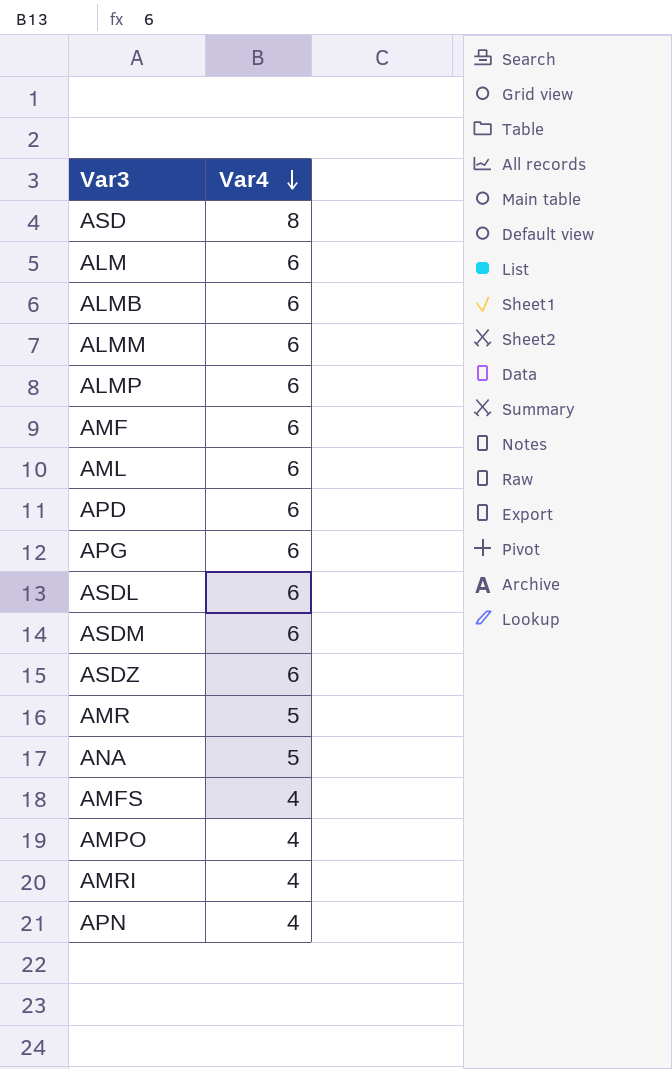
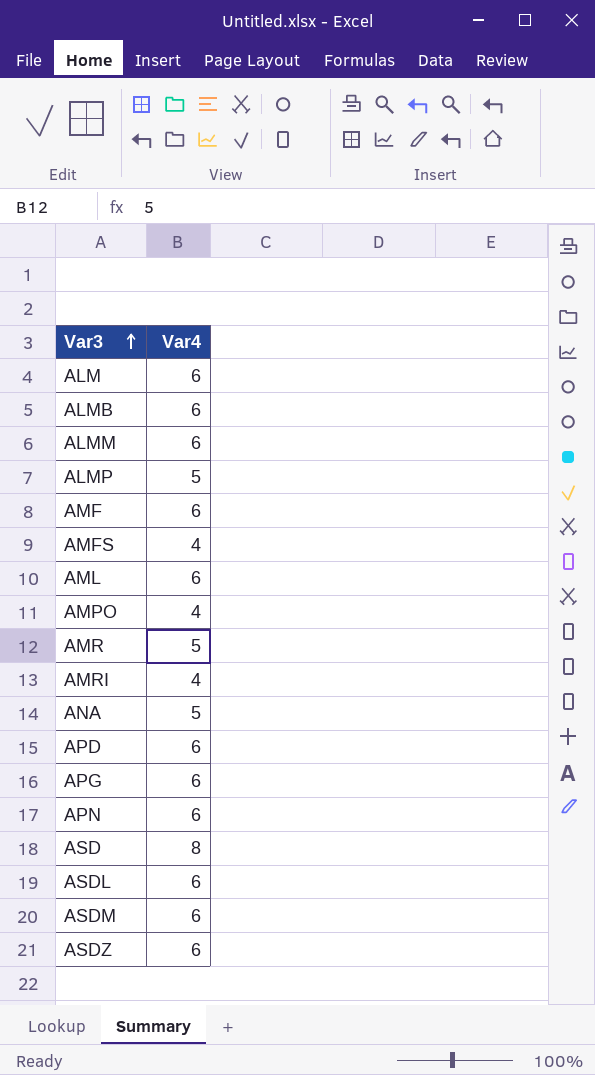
row order: Var4 descending -> Var3 ascending
ALMP | Var4: 6 -> 5
APN | Var4: 4 -> 6

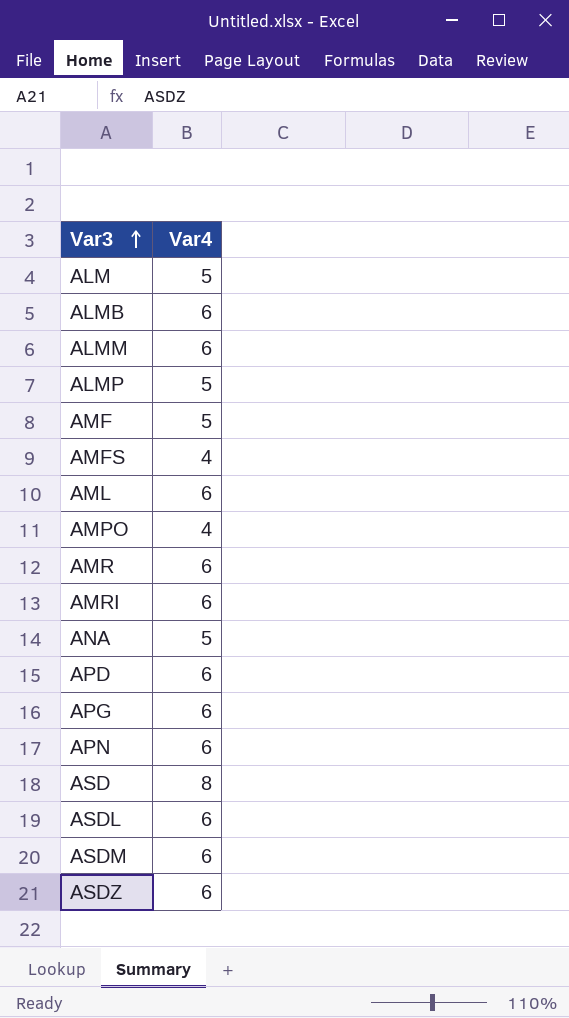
ALM | Var4: 6 -> 5
AMF | Var4: 6 -> 5
AMR | Var4: 5 -> 6
AMRI | Var4: 4 -> 6

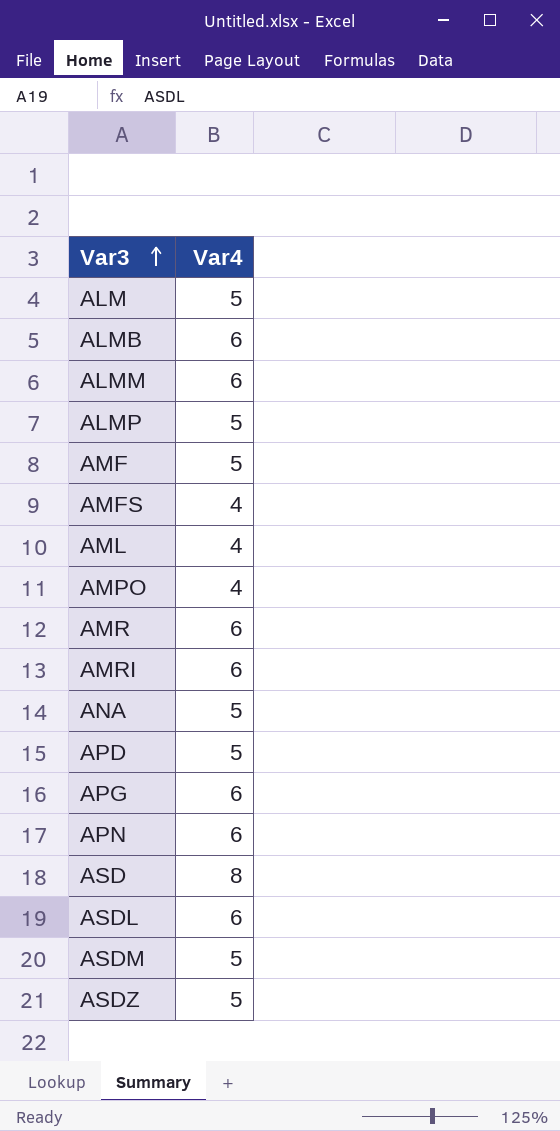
AML | Var4: 6 -> 4
APD | Var4: 6 -> 5
ASDM | Var4: 6 -> 5
ASDZ | Var4: 6 -> 5

